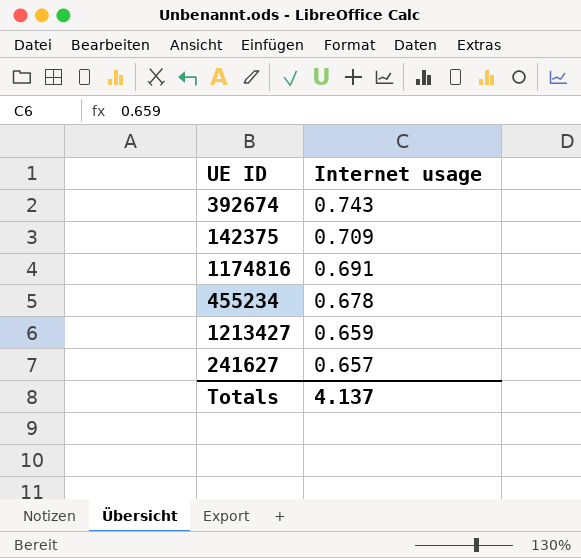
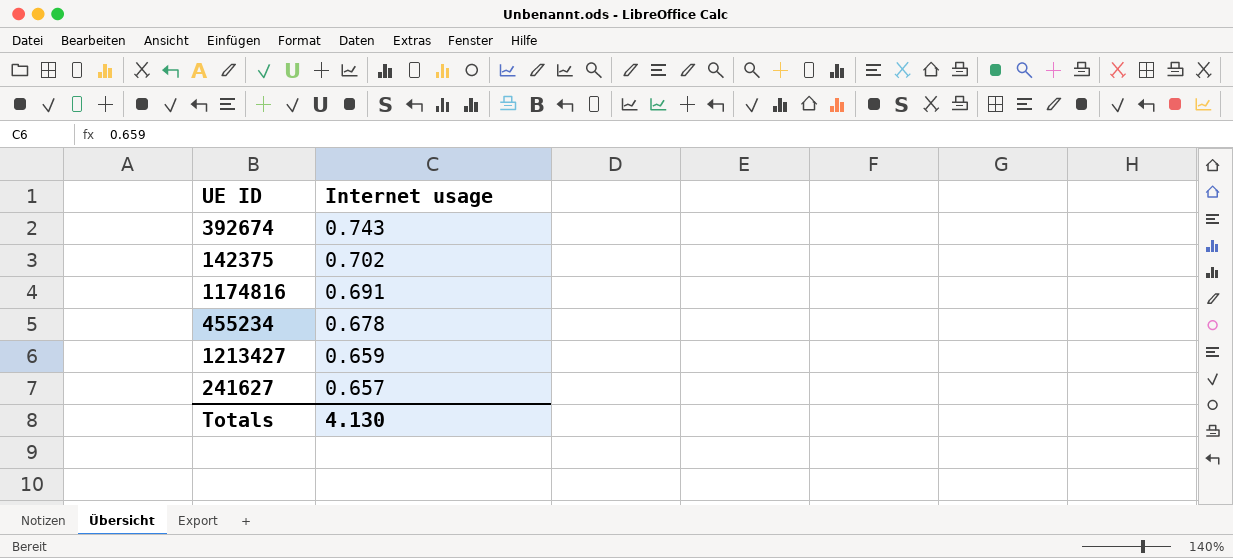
142375 | Internet usage: 0.709 -> 0.702
Totals | Internet usage: 4.137 -> 4.130

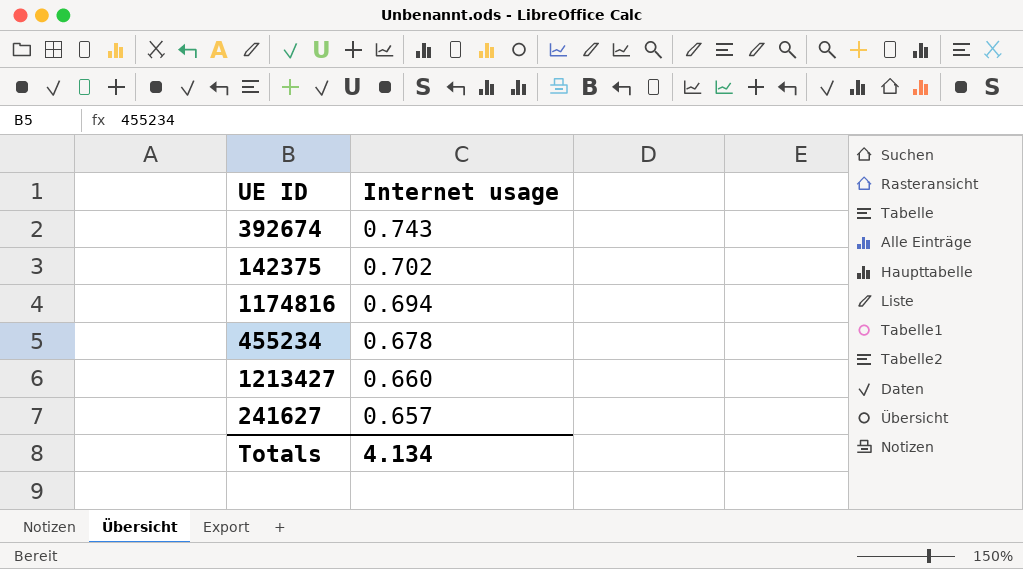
1174816 | Internet usage: 0.691 -> 0.694
1213427 | Internet usage: 0.659 -> 0.660
Totals | Internet usage: 4.130 -> 4.134

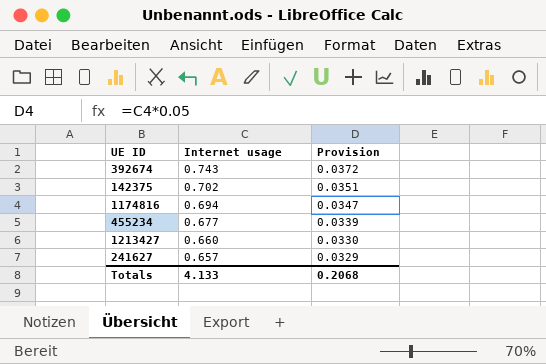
column Provision | formula: none -> [Internet usage] * 0.05
455234 | Internet usage: 0.678 -> 0.677
Totals | Internet usage: 4.134 -> 4.133

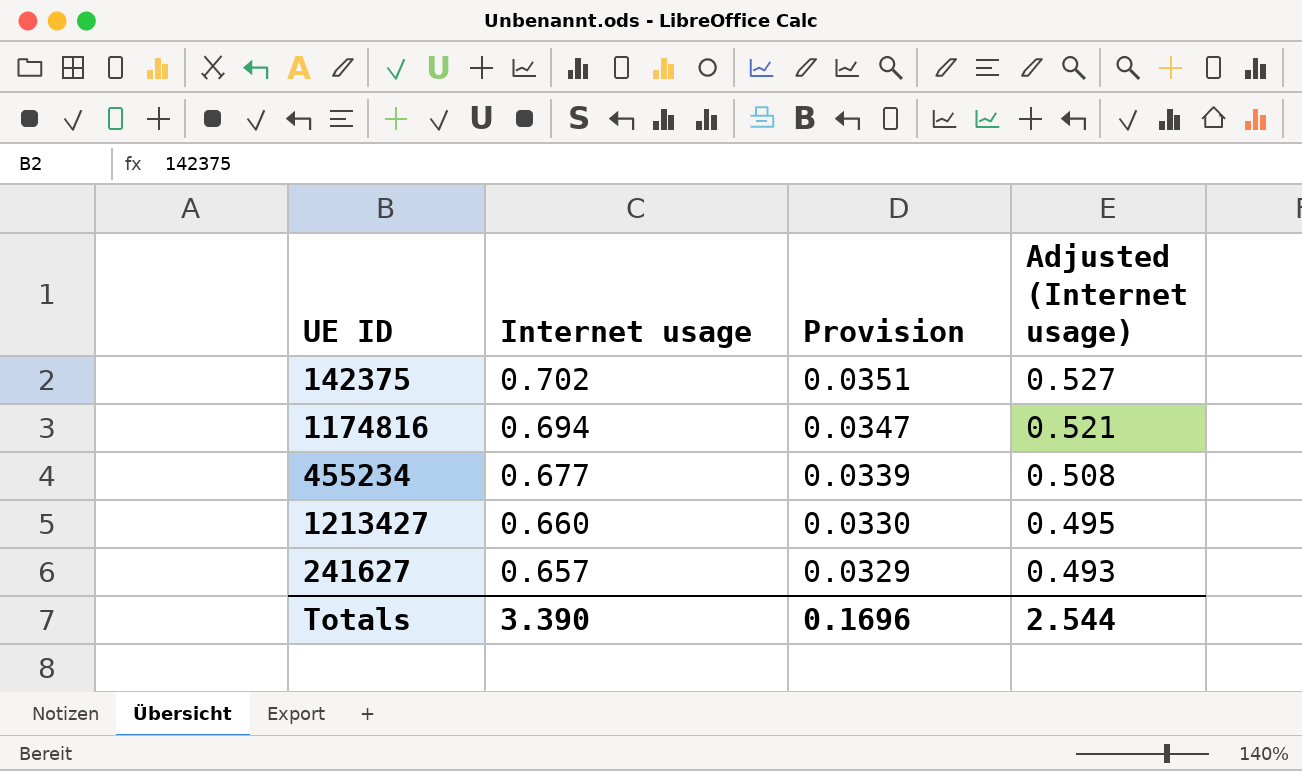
column Adjusted (Internet usage) | formula: none -> [Internet usage] * 0.75
row 392674: 0.743 | 0.0372 -> none
Totals | Internet usage: 4.133 -> 3.390
Totals | Provision: 0.2068 -> 0.1696

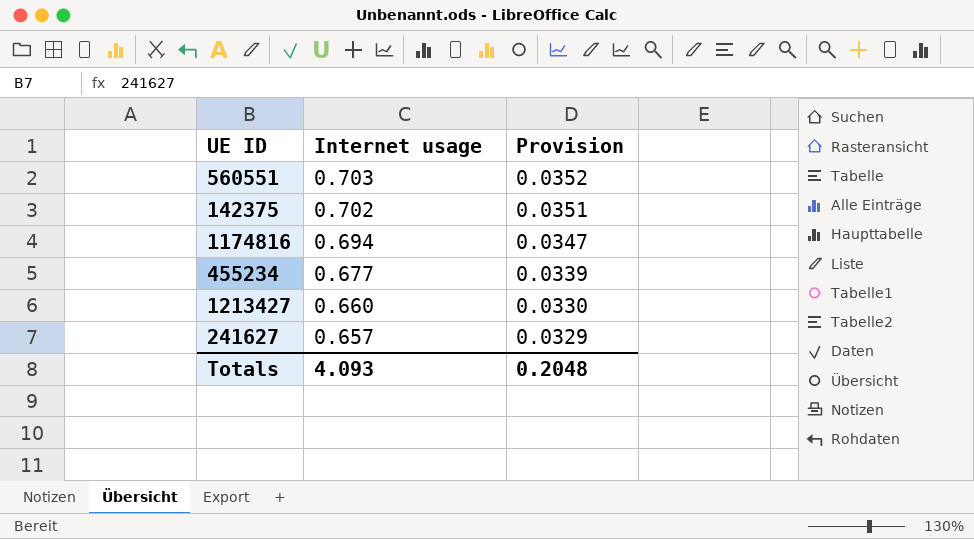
column Adjusted (Internet usage) | formula: [Internet usage] * 0.75 -> none
row 560551: none -> 0.703 | 0.0352
Totals | Internet usage: 3.390 -> 4.093
Totals | Provision: 0.1696 -> 0.2048

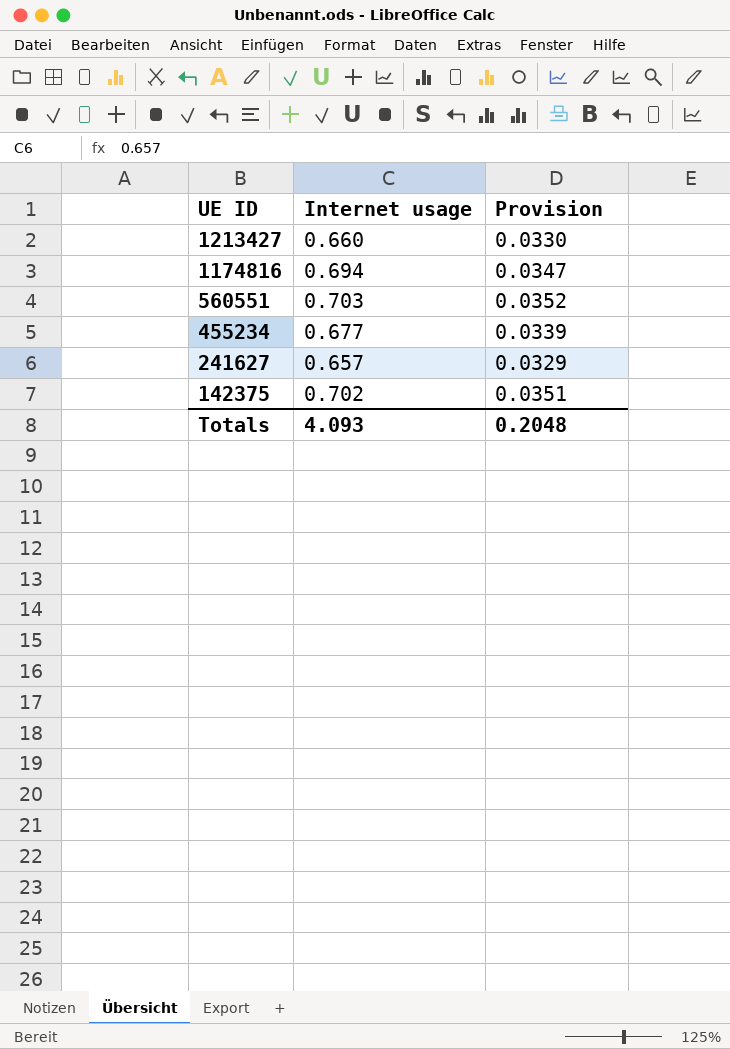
row order: Internet usage descending -> UE ID descending

